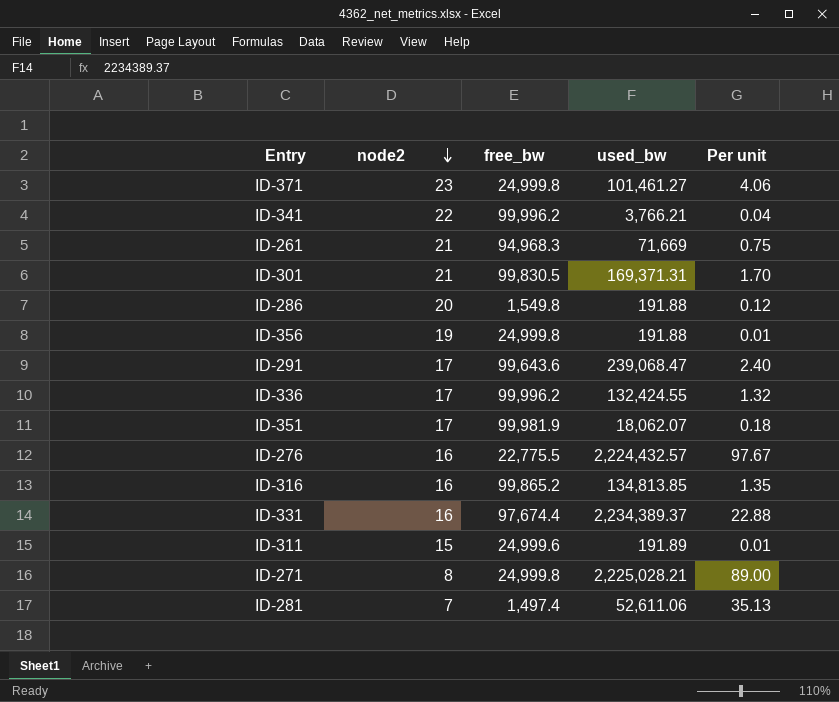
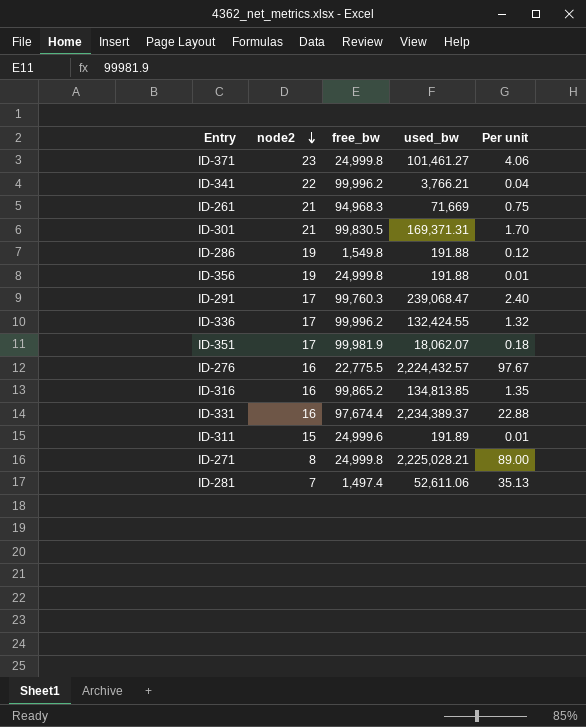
ID-286 | node2: 20 -> 19
ID-291 | free_bw: 99,643.6 -> 99,760.3

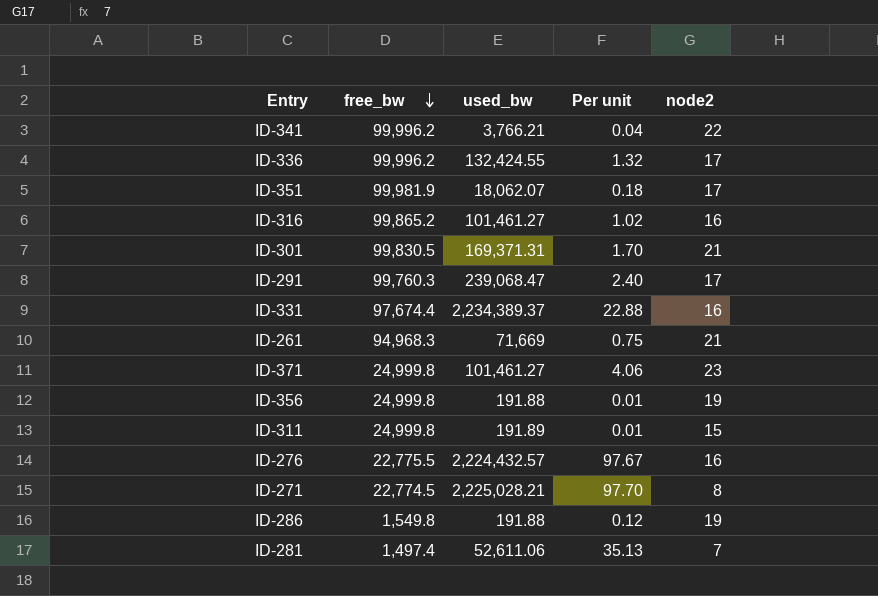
row order: node2 descending -> free_bw descending
column node2 | position: 2 -> 5
ID-316 | used_bw: 134,813.85 -> 101,461.27
ID-316 | Per unit: 1.35 -> 1.02
ID-311 | free_bw: 24,999.6 -> 24,999.8
ID-271 | free_bw: 24,999.8 -> 22,774.5
ID-271 | Per unit: 89.00 -> 97.70

